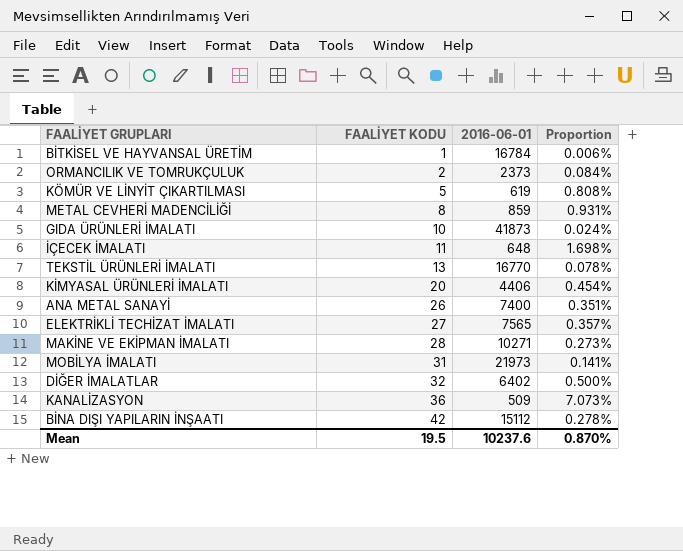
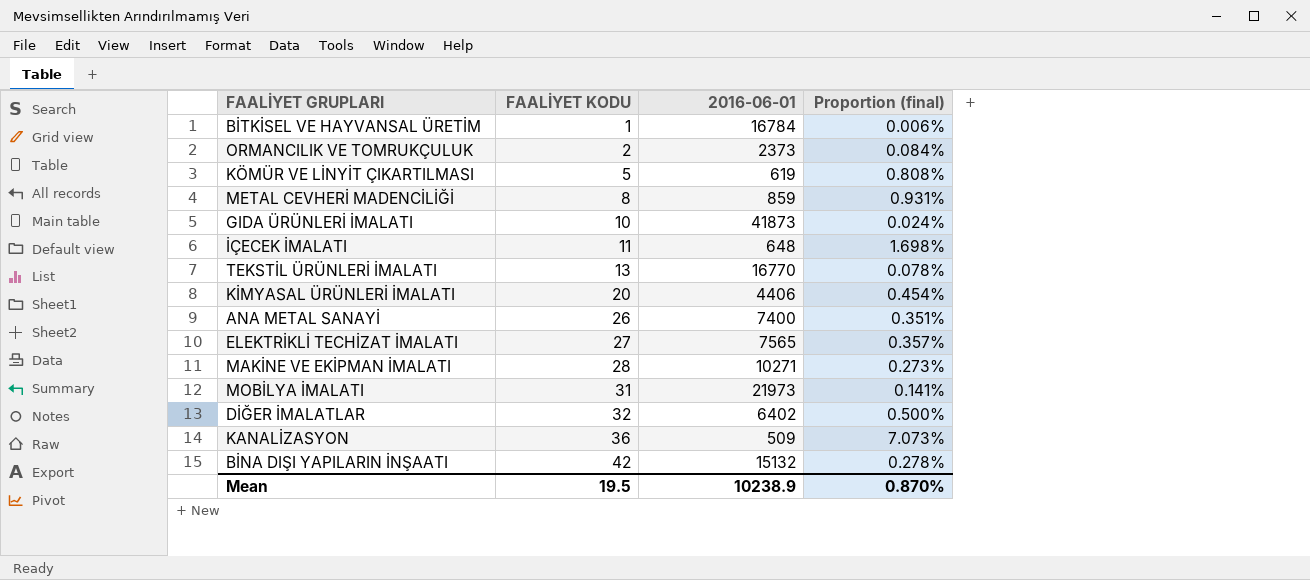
column name: Proportion -> Proportion (final)
BİNA DIŞI YAPILARIN İNŞAATI | 2016-06-01: 15112 -> 15132
Mean | 2016-06-01: 10237.6 -> 10238.9

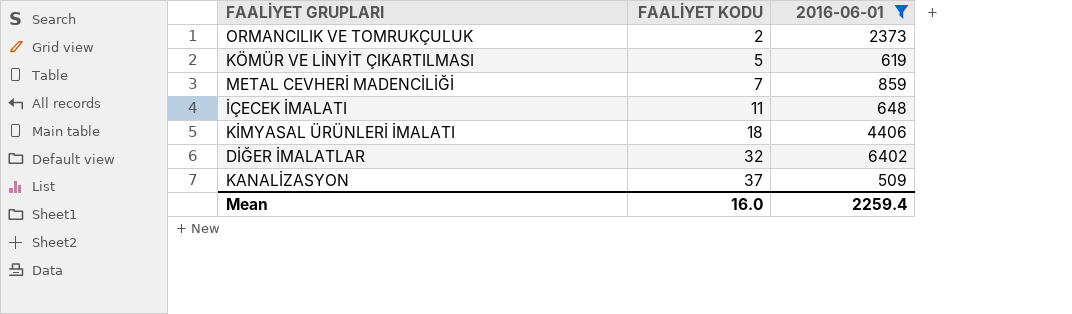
filter: none -> 2016-06-01 <= 6402
column Proportion (final) | formula: [FAALİYET KODU] / [2016-06-01] -> none
METAL CEVHERİ MADENCİLİĞİ | FAALİYET KODU: 8 -> 7
KİMYASAL ÜRÜNLERİ İMALATI | FAALİYET KODU: 20 -> 18
KANALİZASYON | FAALİYET KODU: 36 -> 37
Mean | FAALİYET KODU: 19.5 -> 16.0
Mean | 2016-06-01: 10238.9 -> 2259.4

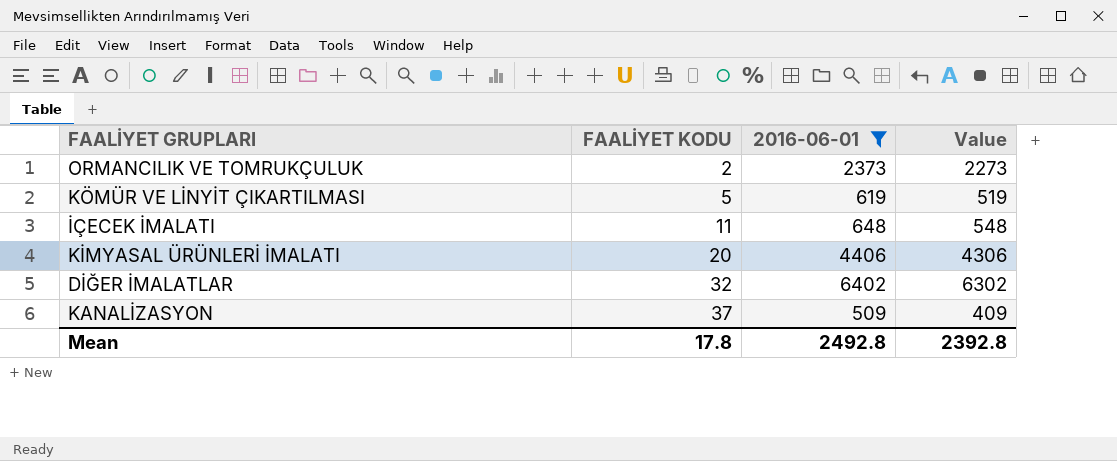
column Value | formula: none -> [2016-06-01] - 100
row METAL CEVHERİ MADENCİLİĞİ: 7 | 859 -> none
KİMYASAL ÜRÜNLERİ İMALATI | FAALİYET KODU: 18 -> 20
Mean | FAALİYET KODU: 16.0 -> 17.8
Mean | 2016-06-01: 2259.4 -> 2492.8

